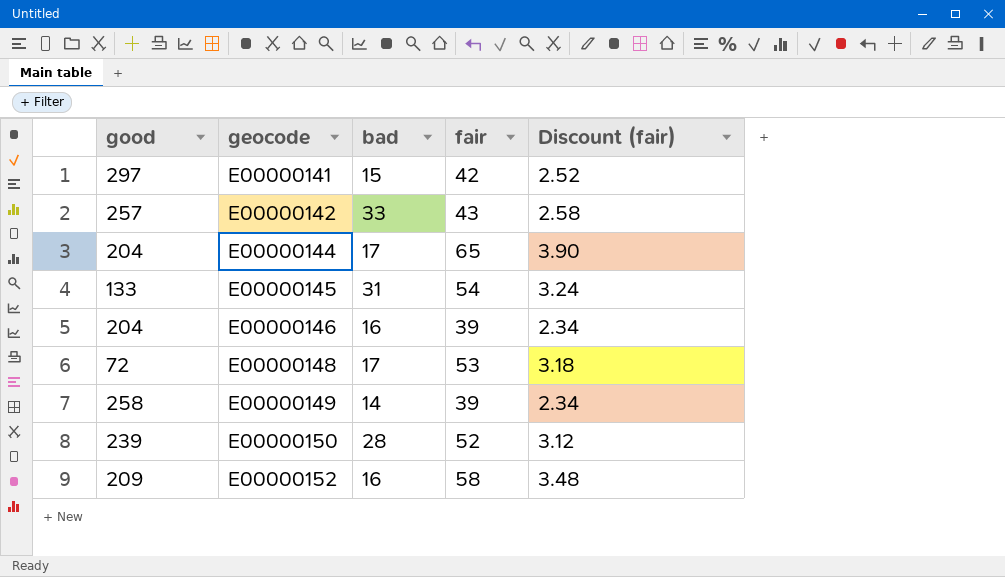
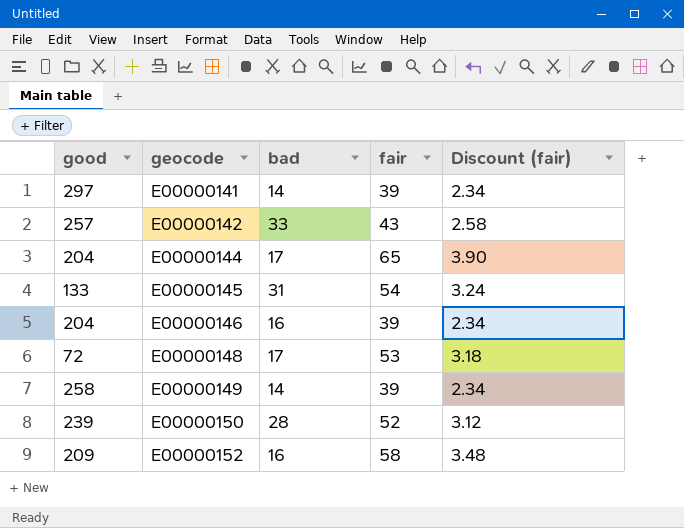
E00000141 | bad: 15 -> 14
E00000141 | fair: 42 -> 39
E00000141 | Discount (fair): 2.52 -> 2.34

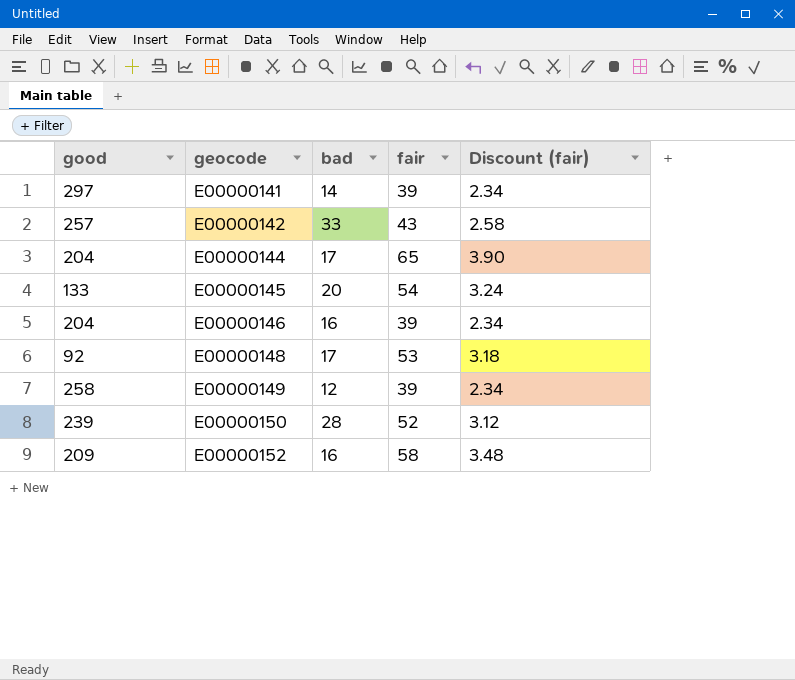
E00000145 | bad: 31 -> 20
E00000148 | good: 72 -> 92
E00000149 | bad: 14 -> 12

